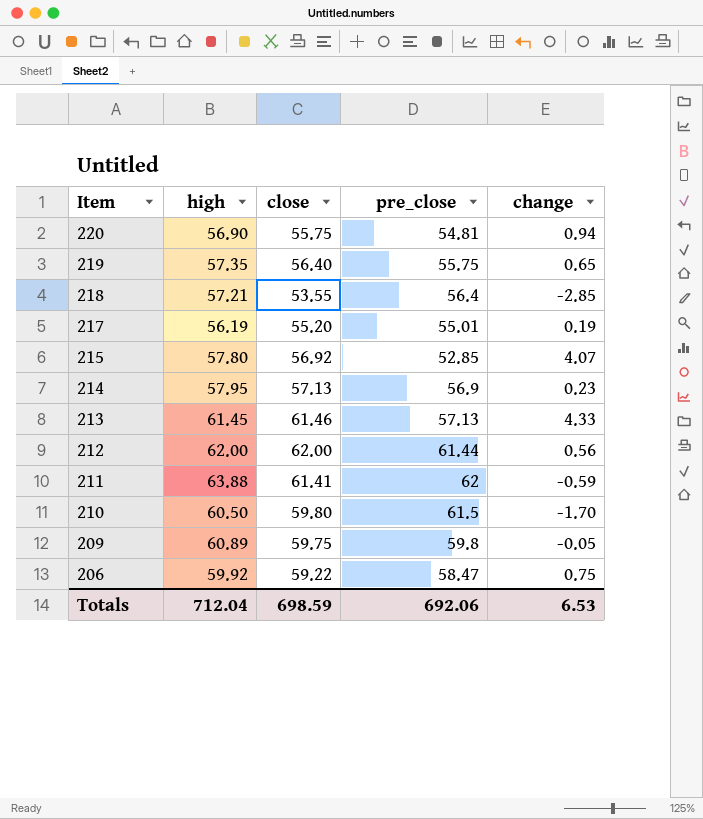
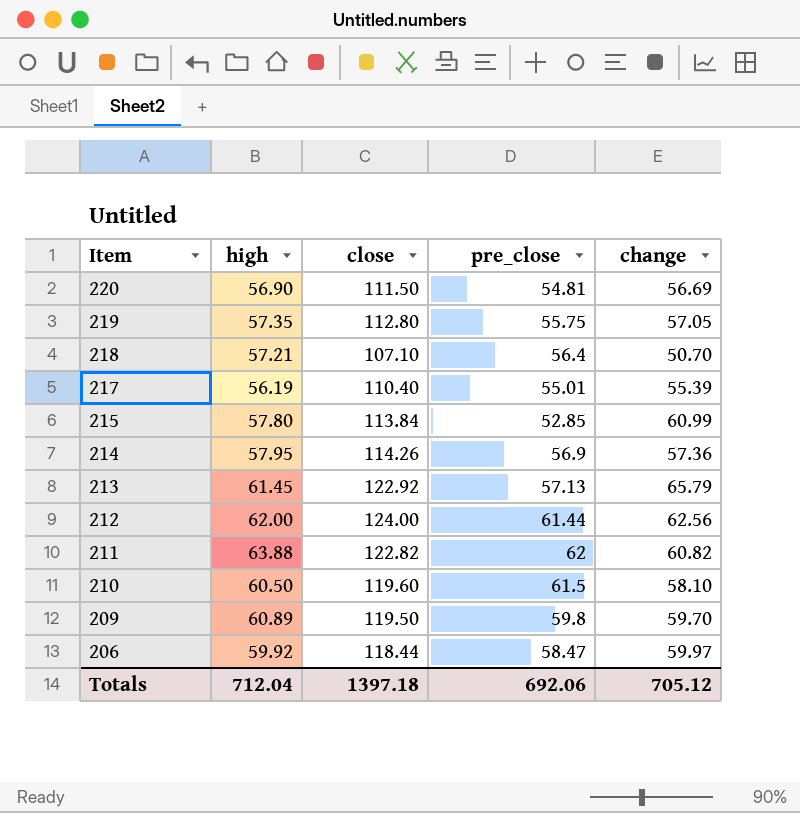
220 | close: 55.75 -> 111.50
220 | change: 0.94 -> 56.69
219 | close: 56.40 -> 112.80
219 | change: 0.65 -> 57.05
218 | close: 53.55 -> 107.10
218 | change: -2.85 -> 50.70
217 | close: 55.20 -> 110.40
217 | change: 0.19 -> 55.39
215 | close: 56.92 -> 113.84
215 | change: 4.07 -> 60.99
214 | close: 57.13 -> 114.26
214 | change: 0.23 -> 57.36
213 | close: 61.46 -> 122.92
213 | change: 4.33 -> 65.79
212 | close: 62.00 -> 124.00
212 | change: 0.56 -> 62.56
211 | close: 61.41 -> 122.82
211 | change: -0.59 -> 60.82
210 | close: 59.80 -> 119.60
210 | change: -1.70 -> 58.10
209 | close: 59.75 -> 119.50
209 | change: -0.05 -> 59.70
206 | close: 59.22 -> 118.44
206 | change: 0.75 -> 59.97
Totals | close: 698.59 -> 1397.18
Totals | change: 6.53 -> 705.12

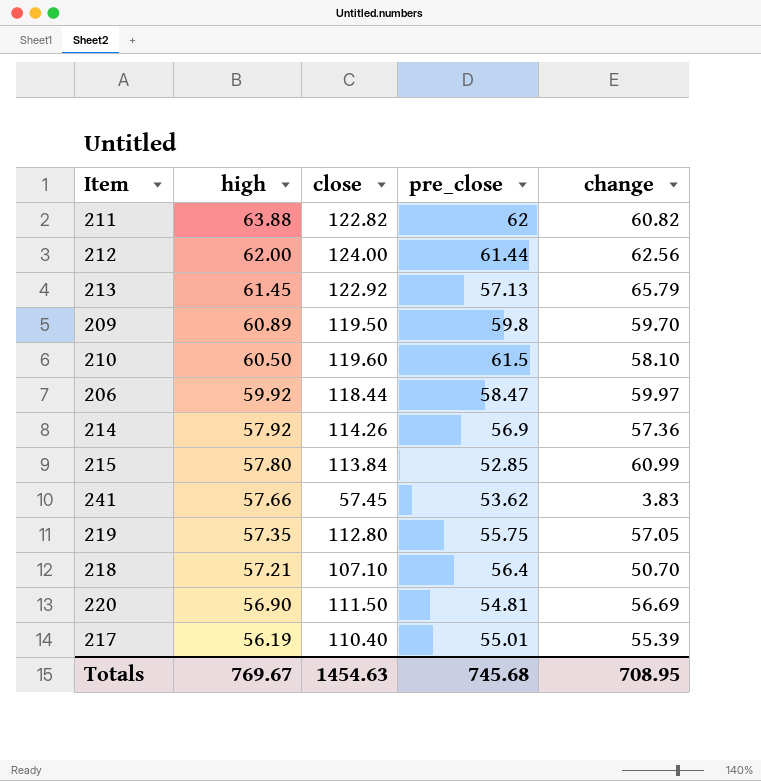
row order: Item descending -> high descending
214 | high: 57.95 -> 57.92
row 241: none -> 57.66 | 57.45 | 53.62 | 3.83
Totals | high: 712.04 -> 769.67
Totals | close: 1397.18 -> 1454.63
Totals | pre_close: 692.06 -> 745.68
Totals | change: 705.12 -> 708.95

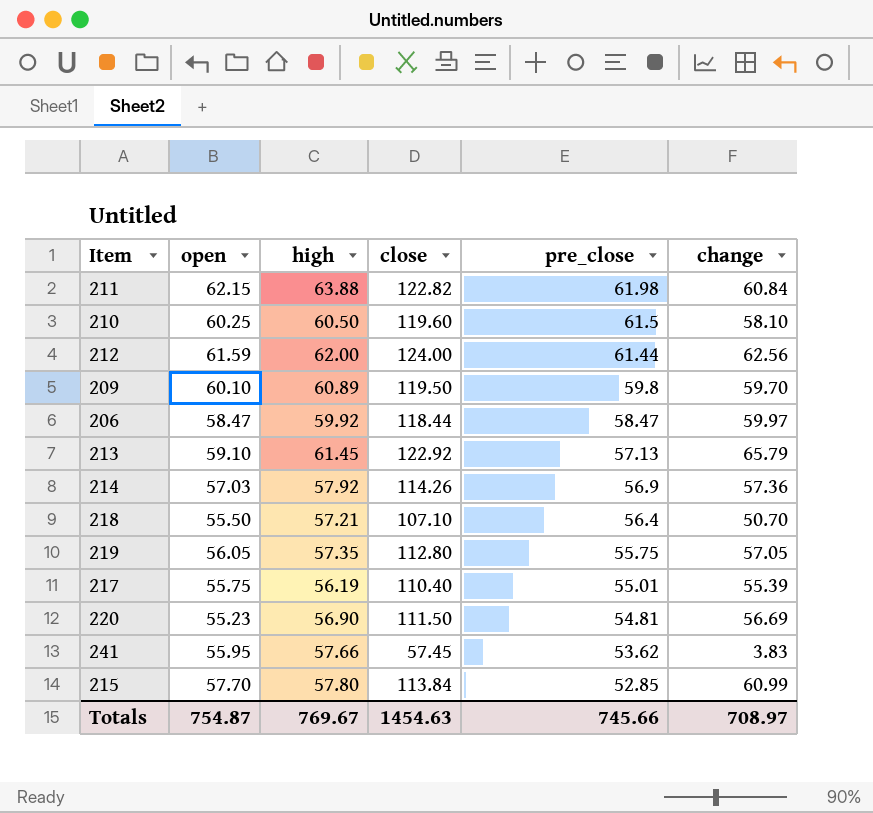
row order: high descending -> pre_close descending
column open | position: none -> 2
211 | pre_close: 62 -> 61.98
211 | change: 60.82 -> 60.84
Totals | pre_close: 745.68 -> 745.66
Totals | change: 708.95 -> 708.97

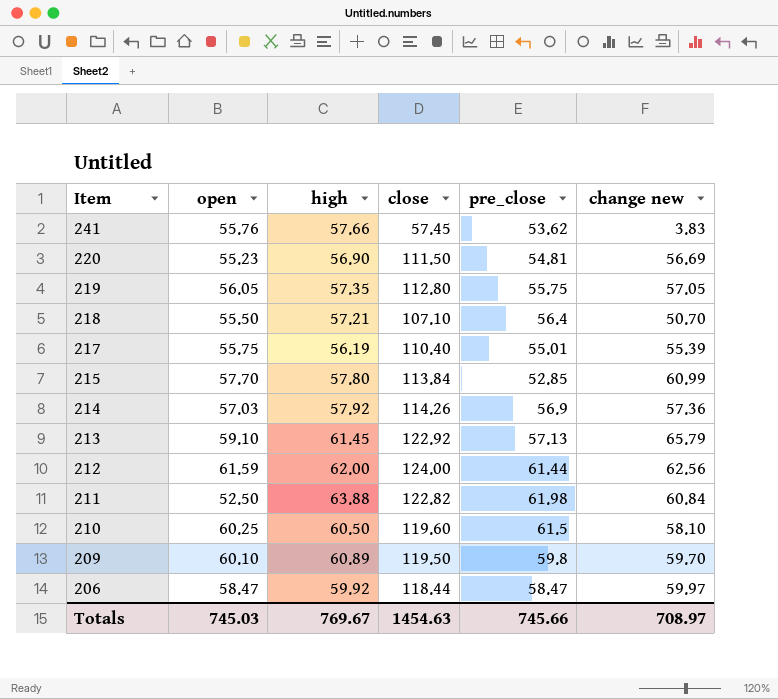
row order: pre_close descending -> Item descending
column name: change -> change new
241 | open: 55.95 -> 55.76
211 | open: 62.15 -> 52.50
Totals | open: 754.87 -> 745.03

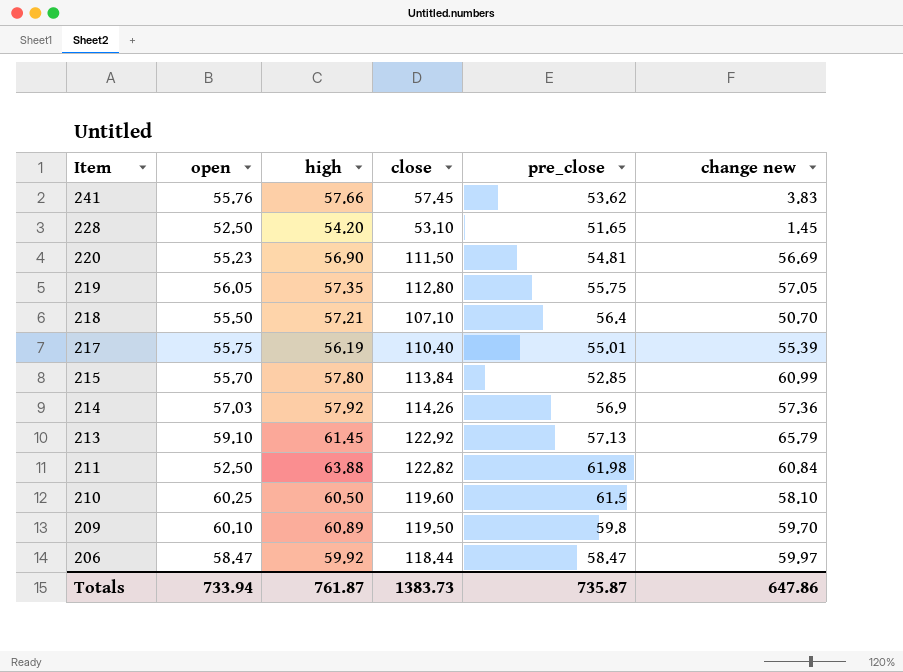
row 212: 61.59 | 62.00 | 124.00 | 61.44 | 62.56 -> none
row 228: none -> 52.50 | 54.20 | 53.10 | 51.65 | 1.45
215 | open: 57.70 -> 55.70
Totals | open: 745.03 -> 733.94
Totals | high: 769.67 -> 761.87
Totals | close: 1454.63 -> 1383.73
Totals | pre_close: 745.66 -> 735.87
Totals | change new: 708.97 -> 647.86

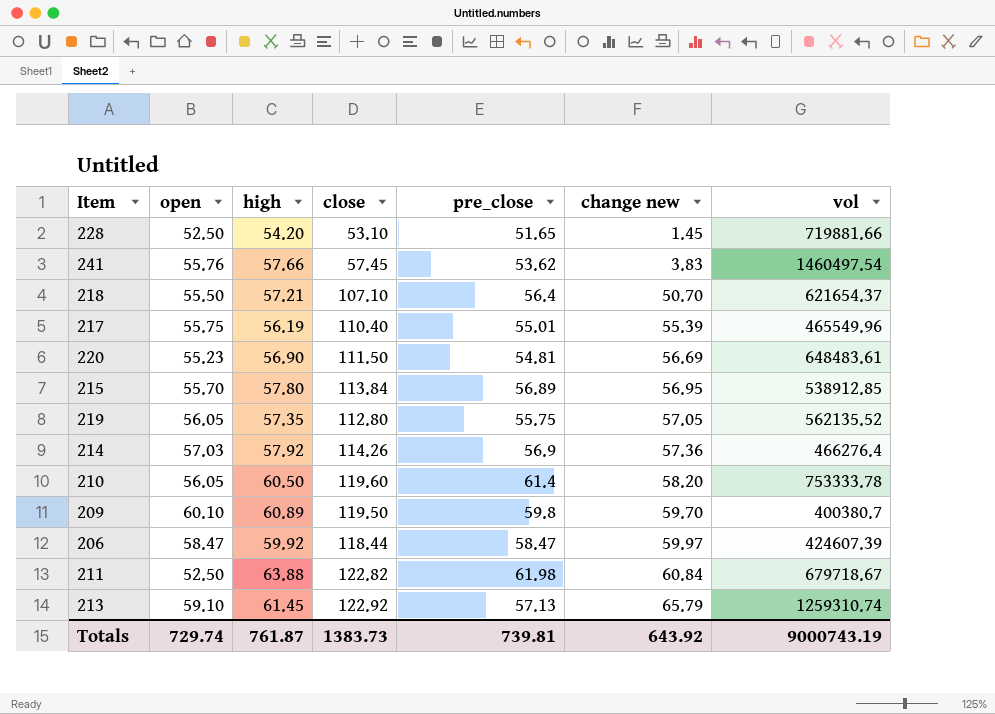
row order: Item descending -> change new ascending
column vol | position: none -> 7
215 | pre_close: 52.85 -> 56.89
215 | change new: 60.99 -> 56.95
210 | open: 60.25 -> 56.05
210 | pre_close: 61.5 -> 61.4
210 | change new: 58.10 -> 58.20
Totals | open: 733.94 -> 729.74
Totals | pre_close: 735.87 -> 739.81
Totals | change new: 647.86 -> 643.92

